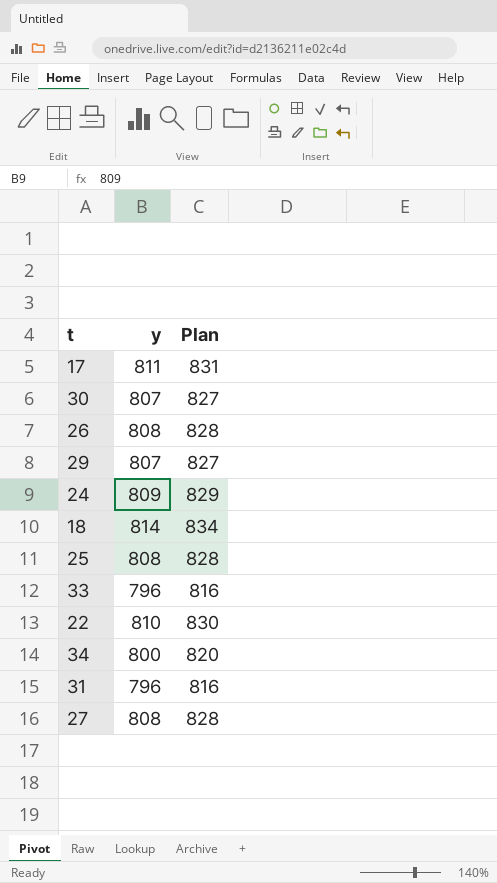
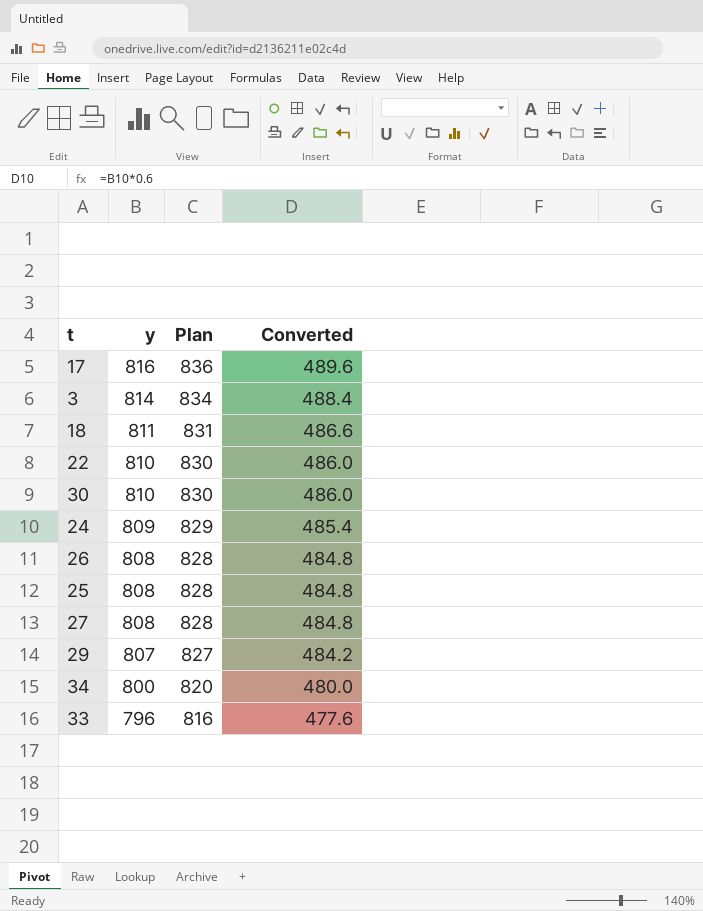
row order: none -> y descending
column Converted | formula: none -> [y] * 0.6
row 31: 796 | 816 -> none
17 | y: 811 -> 816
17 | Plan: 831 -> 836
row 3: none -> 814 | 834 | 488.4
18 | y: 814 -> 811
18 | Plan: 834 -> 831
30 | y: 807 -> 810
30 | Plan: 827 -> 830

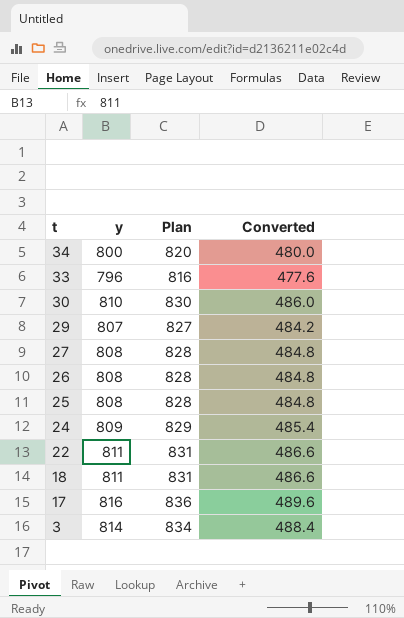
row order: y descending -> t descending
22 | y: 810 -> 811
22 | Plan: 830 -> 831
22 | Converted: 486.0 -> 486.6

